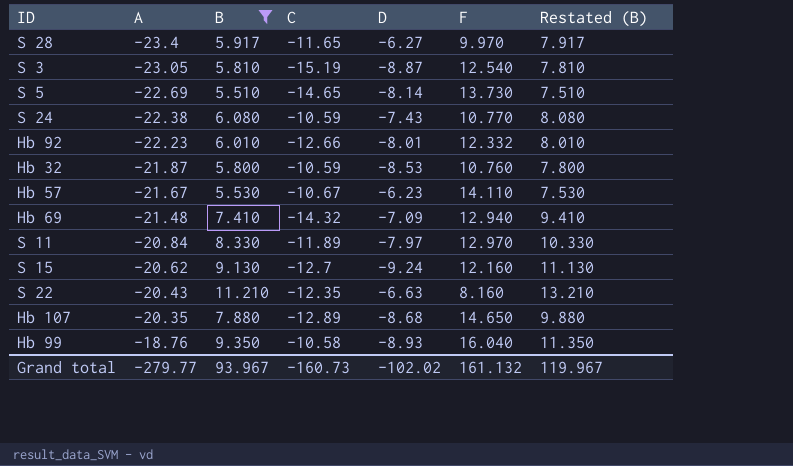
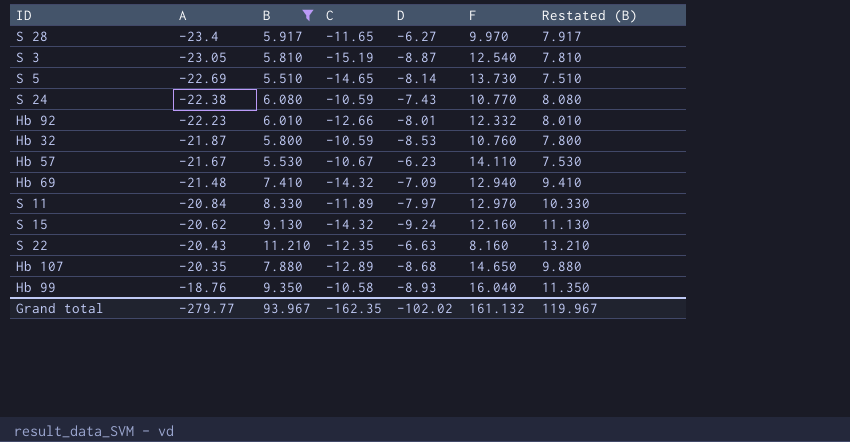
S 15 | C: -12.7 -> -14.32
Grand total | C: -160.73 -> -162.35

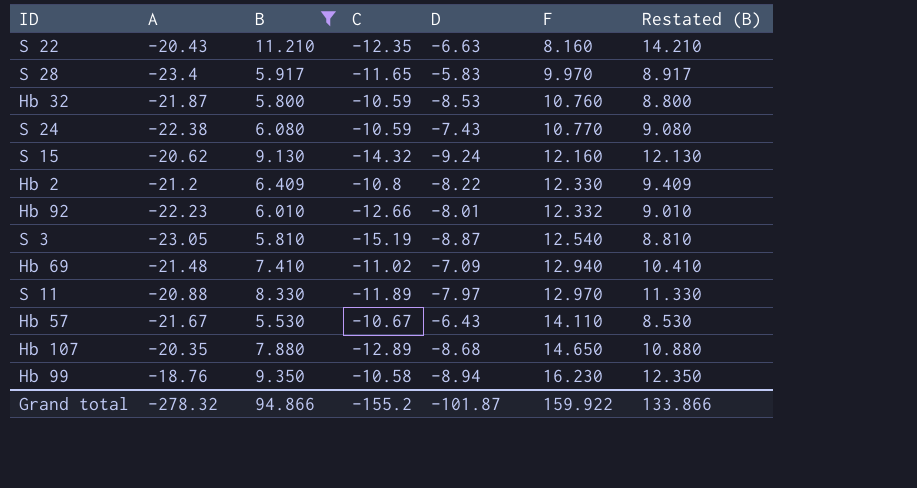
row order: A ascending -> F ascending
column Restated (B) | formula: [B] + 2 -> [B] + 3
row S 5: -22.69 | 5.510 | -14.65 | -8.14 | 13.730 | 7.510 -> none
S 28 | D: -6.27 -> -5.83
row Hb 2: none -> -21.2 | 6.409 | -10.8 | -8.22 | 12.330 | 9.409
Hb 69 | C: -14.32 -> -11.02
S 11 | A: -20.84 -> -20.88
Hb 57 | D: -6.23 -> -6.43
Hb 99 | D: -8.93 -> -8.94
Hb 99 | F: 16.040 -> 16.230
Grand total | A: -279.77 -> -278.32
Grand total | B: 93.967 -> 94.866
Grand total | C: -162.35 -> -155.2
Grand total | D: -102.02 -> -101.87
Grand total | F: 161.132 -> 159.922
Grand total | Restated (B): 119.967 -> 133.866

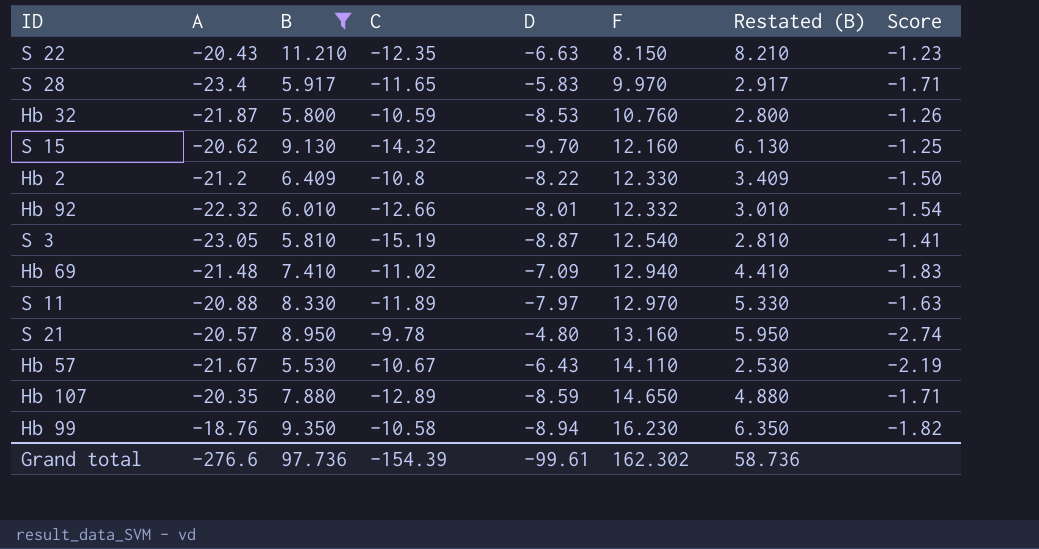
column Restated (B) | formula: [B] + 3 -> [B] - 3
column Score | formula: none -> [F] / [D]
row S 24: -22.38 | 6.080 | -10.59 | -7.43 | 10.770 | 9.080 -> none
S 22 | F: 8.160 -> 8.150
S 15 | D: -9.24 -> -9.70
Hb 92 | A: -22.23 -> -22.32
row S 21: none -> -20.57 | 8.950 | -9.78 | -4.80 | 13.160 | 5.950 | -2.74
Hb 107 | D: -8.68 -> -8.59
Grand total | A: -278.32 -> -276.6
Grand total | B: 94.866 -> 97.736
Grand total | C: -155.2 -> -154.39
Grand total | D: -101.87 -> -99.61
Grand total | F: 159.922 -> 162.302
Grand total | Restated (B): 133.866 -> 58.736

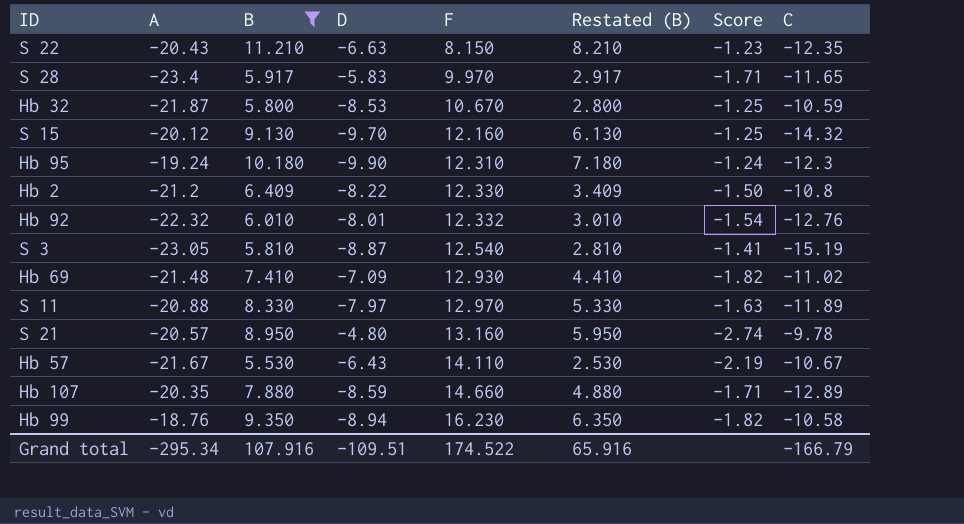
column C | position: 4 -> 8
Hb 32 | F: 10.760 -> 10.670
Hb 32 | Score: -1.26 -> -1.25
S 15 | A: -20.62 -> -20.12
row Hb 95: none -> -19.24 | 10.180 | -9.90 | 12.310 | 7.180 | -1.24 | -12.3
Hb 92 | C: -12.66 -> -12.76
Hb 69 | F: 12.940 -> 12.930
Hb 69 | Score: -1.83 -> -1.82
Hb 107 | F: 14.650 -> 14.660
Grand total | A: -276.6 -> -295.34
Grand total | B: 97.736 -> 107.916
Grand total | D: -99.61 -> -109.51
Grand total | F: 162.302 -> 174.522
Grand total | Restated (B): 58.736 -> 65.916
Grand total | C: -154.39 -> -166.79

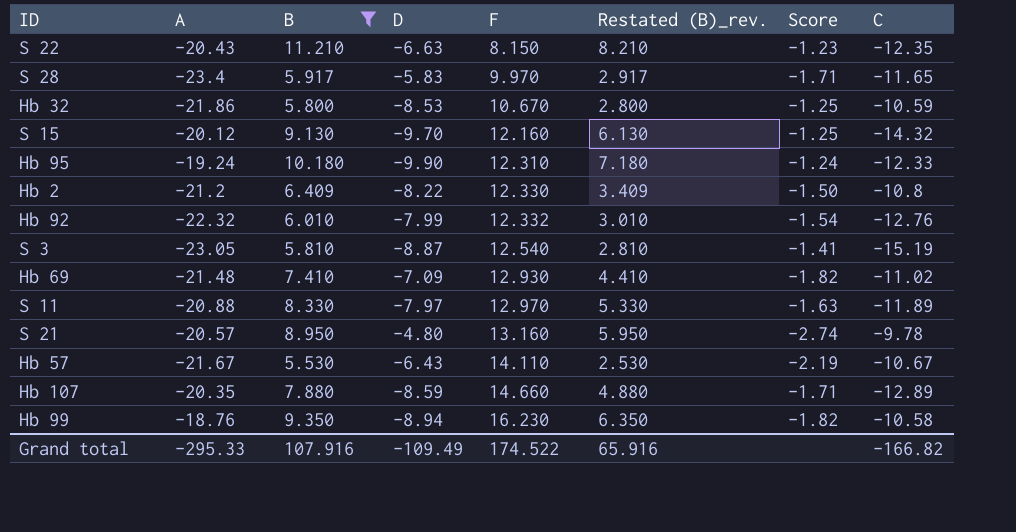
column name: Restated (B) -> Restated (B)_rev.
Hb 32 | A: -21.87 -> -21.86
Hb 95 | C: -12.3 -> -12.33
Hb 92 | D: -8.01 -> -7.99
Grand total | A: -295.34 -> -295.33
Grand total | D: -109.51 -> -109.49
Grand total | C: -166.79 -> -166.82

